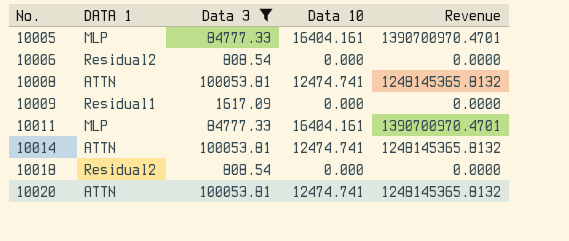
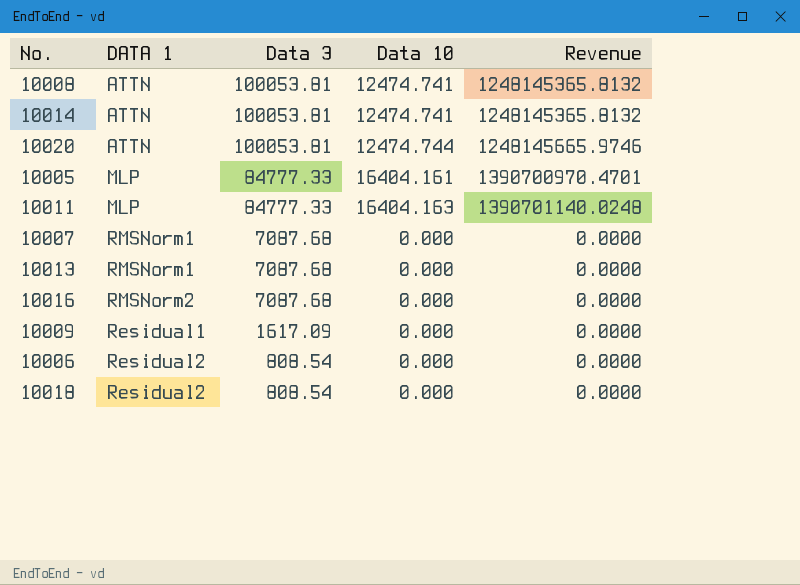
filter: Data 3 != 7087.68 -> none
row order: No. ascending -> Data 3 descending
10020 | Data 10: 12474.741 -> 12474.744
10020 | Revenue: 1248145365.8132 -> 1248145665.9746
10011 | Data 10: 16404.161 -> 16404.163
10011 | Revenue: 1390700970.4701 -> 1390701140.0248

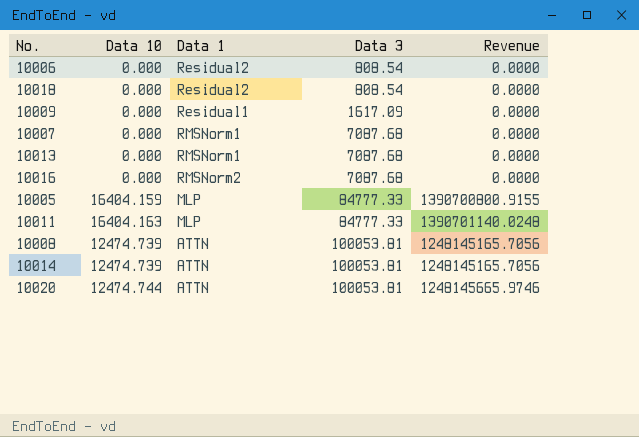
row order: Data 3 descending -> Data 3 ascending
column Data 10 | position: 4 -> 2
column name: DATA 1 -> Data 1
10005 | Data 10: 16404.161 -> 16404.159
10005 | Revenue: 1390700970.4701 -> 1390700800.9155
10008 | Data 10: 12474.741 -> 12474.739
10008 | Revenue: 1248145365.8132 -> 1248145165.7056
10014 | Data 10: 12474.741 -> 12474.739
10014 | Revenue: 1248145365.8132 -> 1248145165.7056

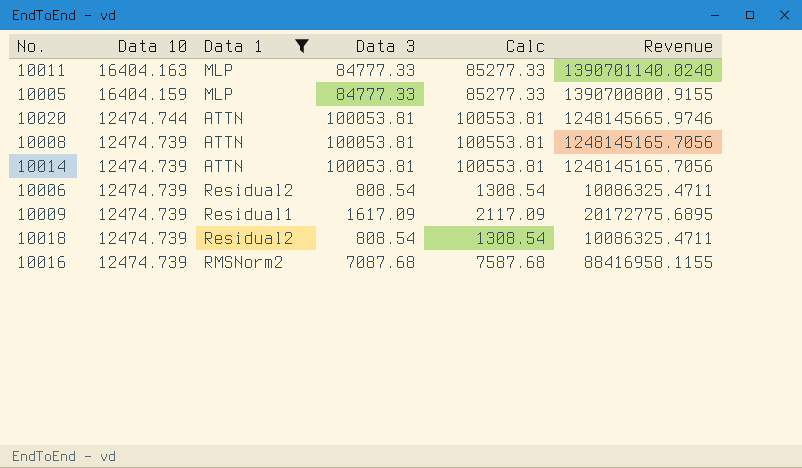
filter: none -> Data 1 != RMSNorm1
row order: Data 3 ascending -> Data 10 descending
column Calc | formula: none -> [Data 3] + 500
10006 | Data 10: 0.000 -> 12474.739
10006 | Revenue: 0.0000 -> 10086325.4711
10009 | Data 10: 0.000 -> 12474.739
10009 | Revenue: 0.0000 -> 20172775.6895
10018 | Data 10: 0.000 -> 12474.739
10018 | Revenue: 0.0000 -> 10086325.4711
10016 | Data 10: 0.000 -> 12474.739
10016 | Revenue: 0.0000 -> 88416958.1155

